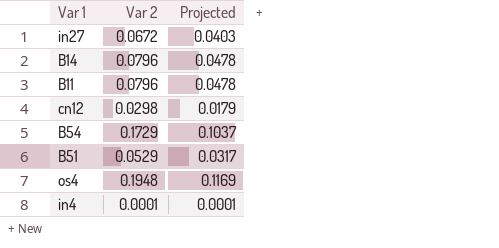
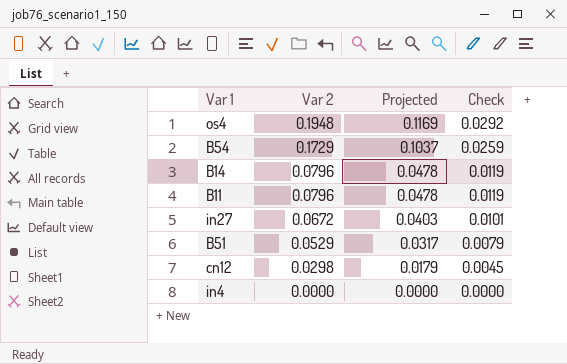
row order: none -> Var 2 descending
column Check | formula: none -> [Var 2] * 0.15
in4 | Var 2: 0.0001 -> 0.0000
in4 | Projected: 0.0001 -> 0.0000

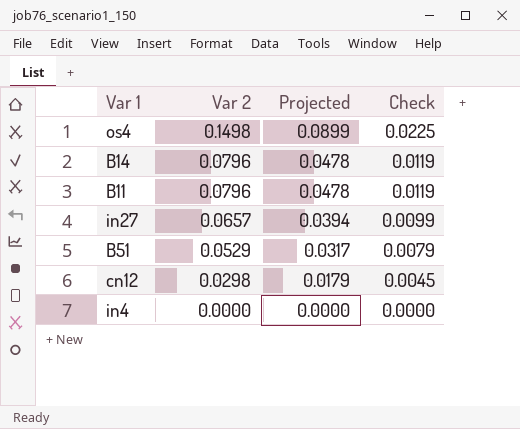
row B54: 0.1729 | 0.1037 | 0.0259 -> none
os4 | Var 2: 0.1948 -> 0.1498
os4 | Projected: 0.1169 -> 0.0899
os4 | Check: 0.0292 -> 0.0225
in27 | Var 2: 0.0672 -> 0.0657
in27 | Projected: 0.0403 -> 0.0394
in27 | Check: 0.0101 -> 0.0099

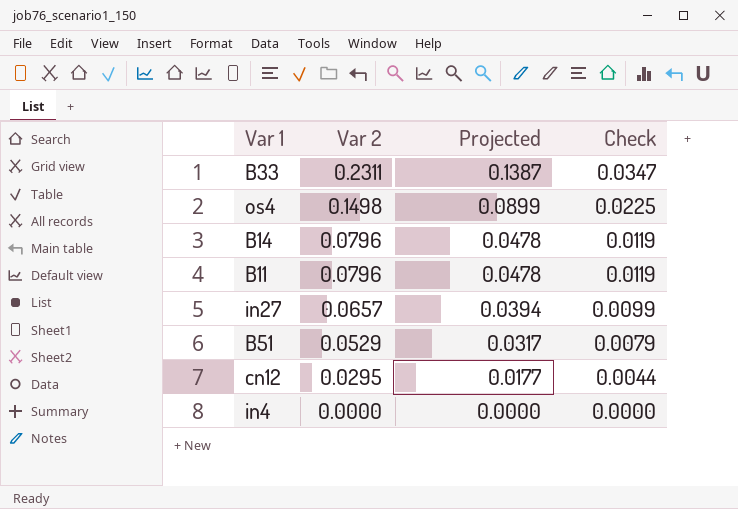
row B33: none -> 0.2311 | 0.1387 | 0.0347
cn12 | Var 2: 0.0298 -> 0.0295
cn12 | Projected: 0.0179 -> 0.0177
cn12 | Check: 0.0045 -> 0.0044

